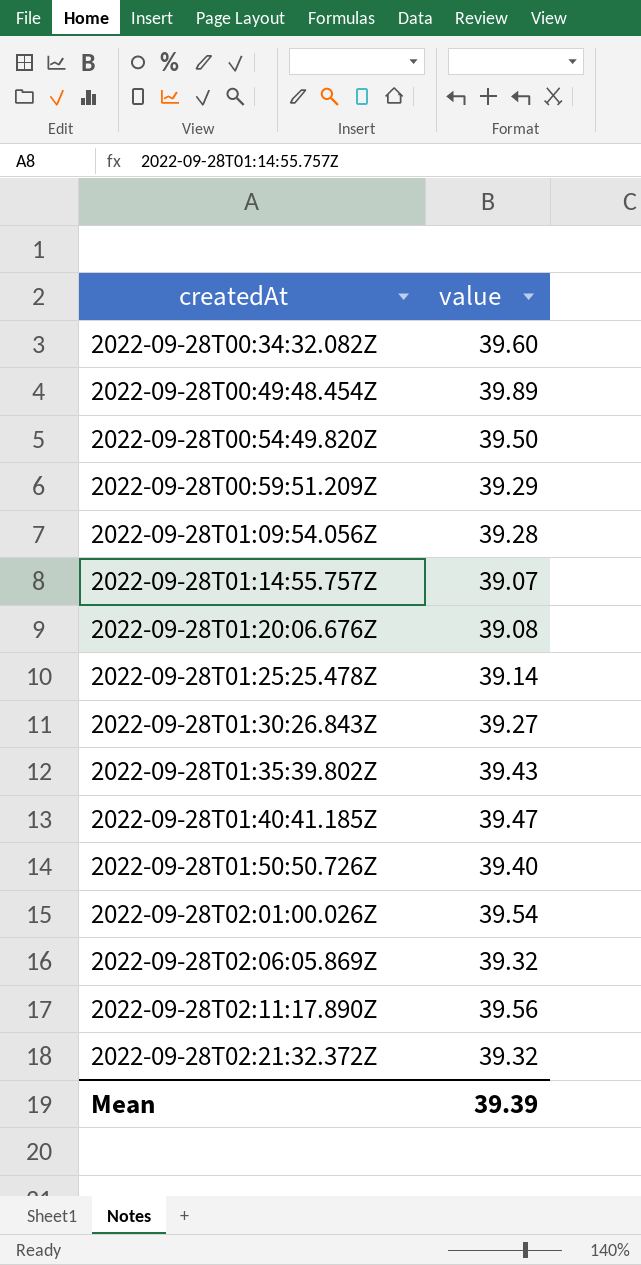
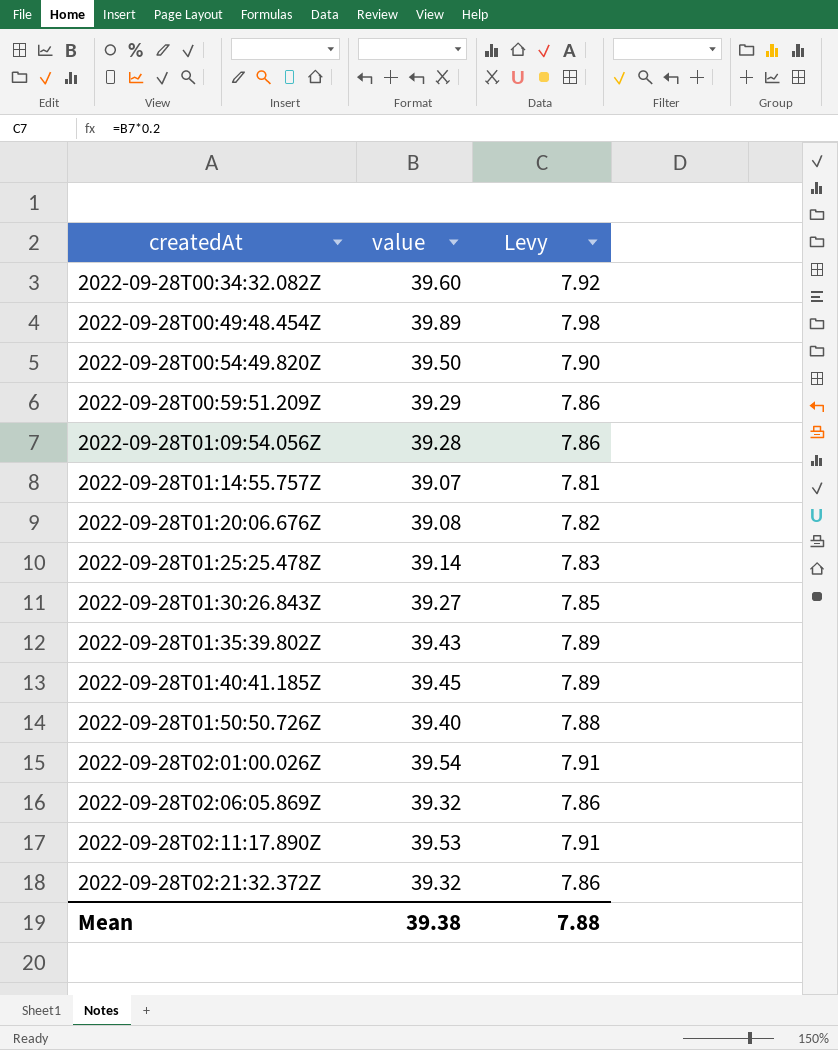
column Levy | formula: none -> [value] * 0.2
2022-09-28T01:40:41.185Z | value: 39.47 -> 39.45
2022-09-28T02:11:17.890Z | value: 39.56 -> 39.53
Mean | value: 39.39 -> 39.38

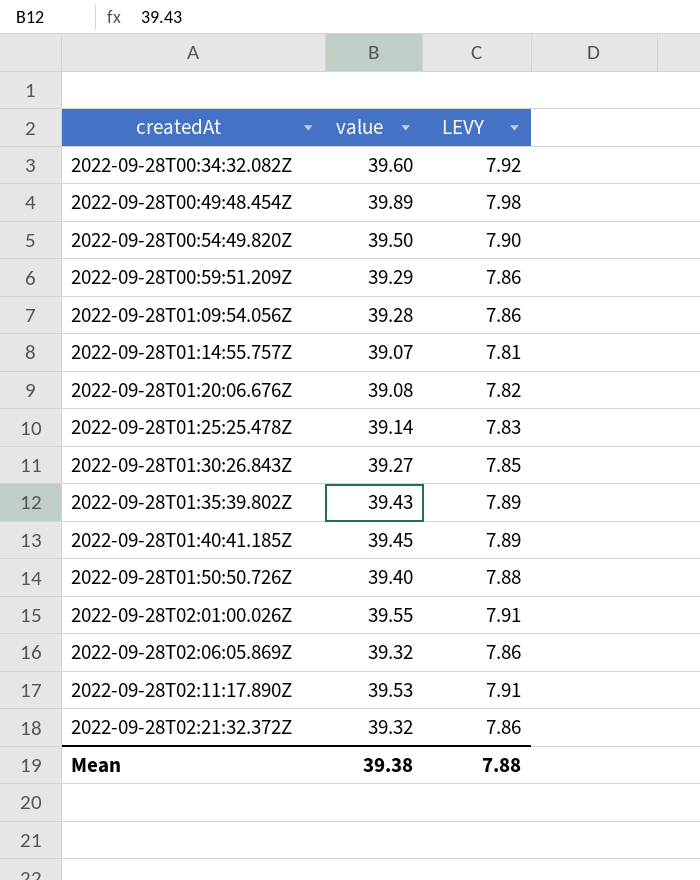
column name: Levy -> LEVY
2022-09-28T02:01:00.026Z | value: 39.54 -> 39.55

